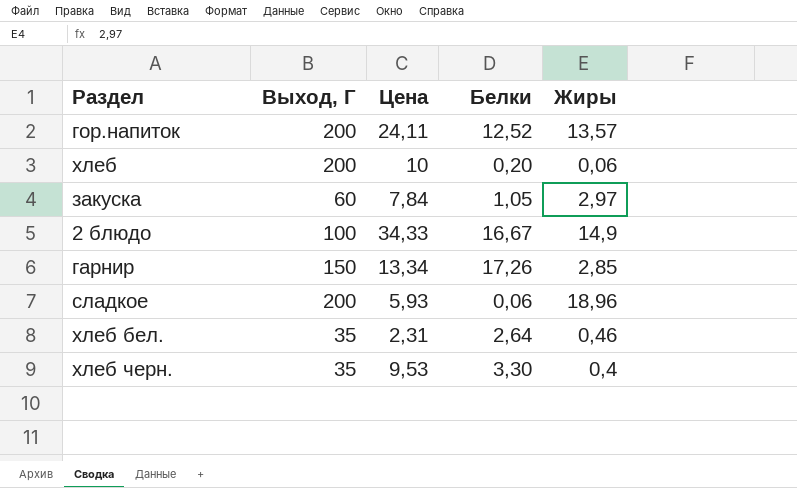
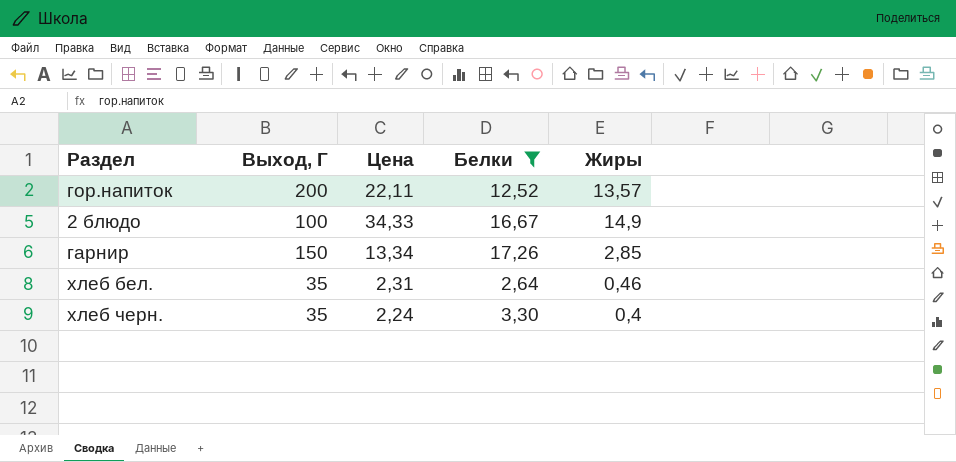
filter: none -> Белки >= 2,64
гор.напиток | Цена: 24,11 -> 22,11
хлеб черн. | Цена: 9,53 -> 2,24

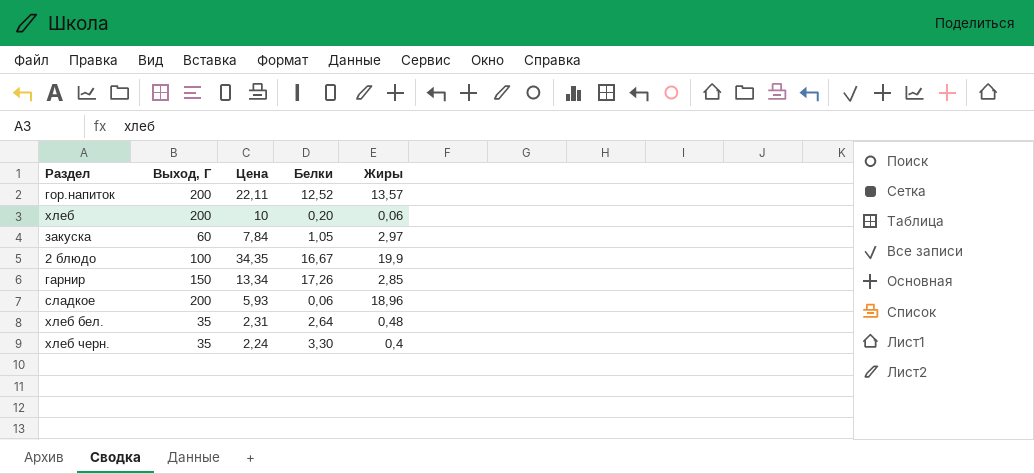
filter: Белки >= 2,64 -> none
2 блюдо | Цена: 34,33 -> 34,35
2 блюдо | Жиры: 14,9 -> 19,9
хлеб бел. | Жиры: 0,46 -> 0,48

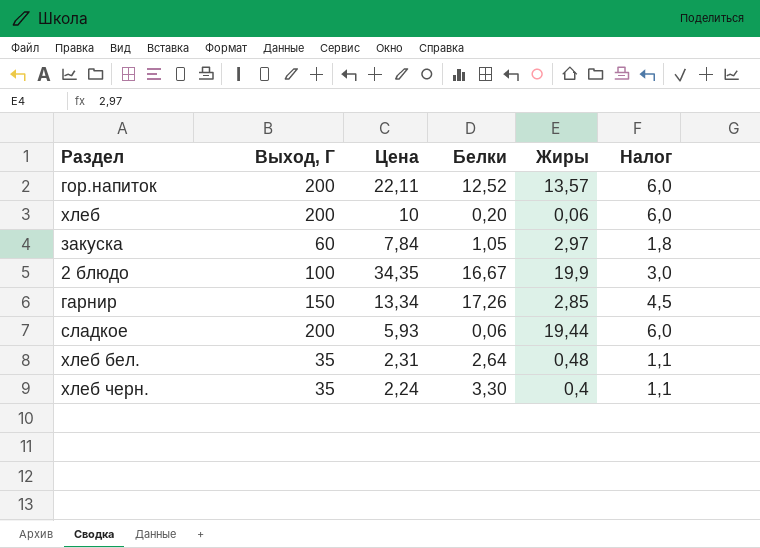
column Налог | formula: none -> [Выход, Г] * 0,03
сладкое | Жиры: 18,96 -> 19,44

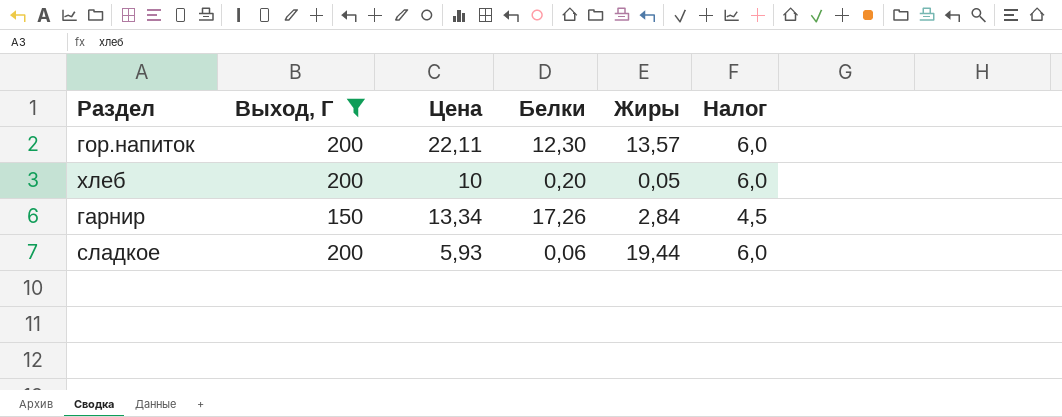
filter: none -> Выход, Г >= 150
гор.напиток | Белки: 12,52 -> 12,30
хлеб | Жиры: 0,06 -> 0,05
гарнир | Жиры: 2,85 -> 2,84

